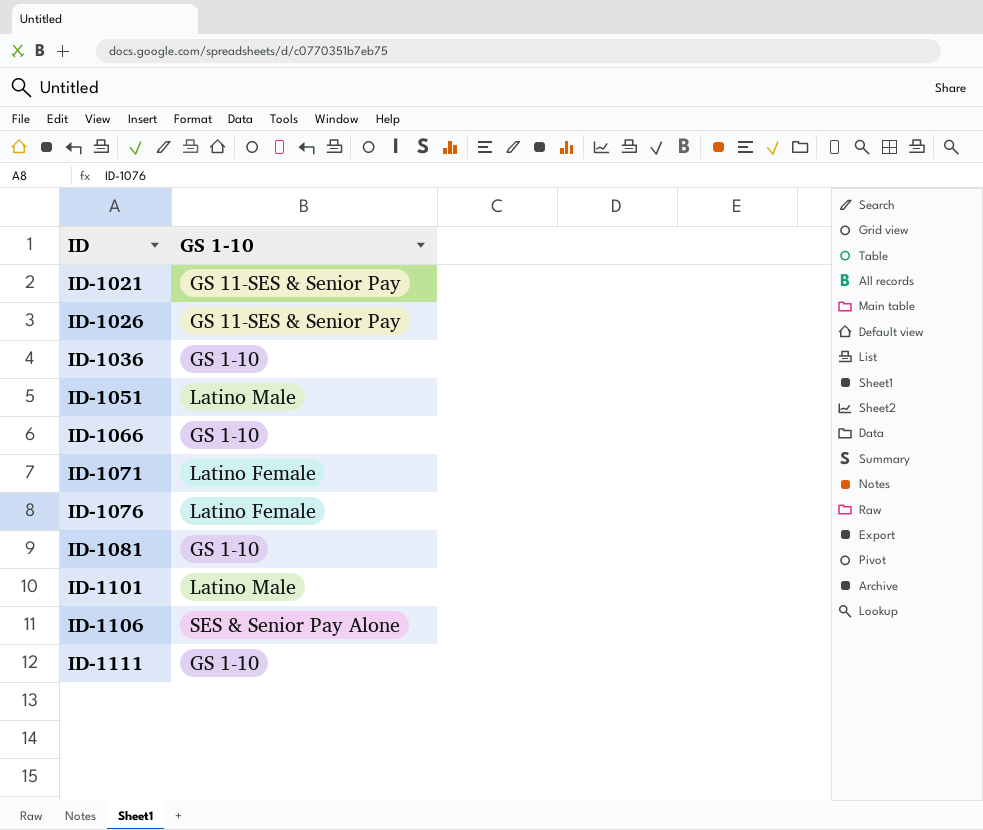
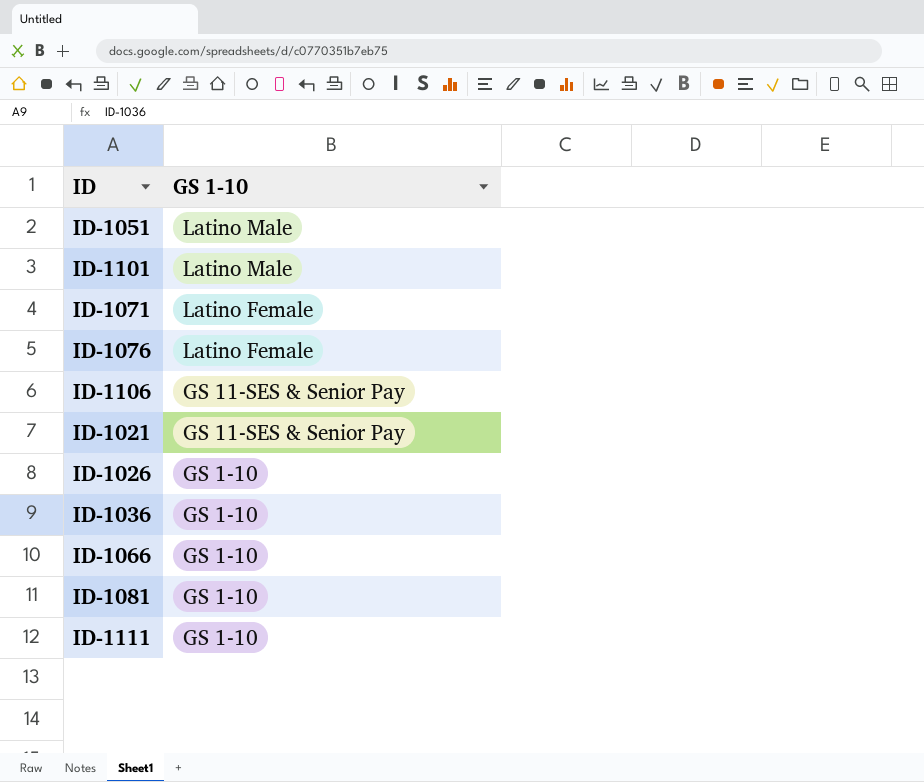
row order: ID ascending -> GS 1-10 descending
ID-1106 | GS 1-10: SES & Senior Pay Alone -> GS 11-SES & Senior Pay
ID-1026 | GS 1-10: GS 11-SES & Senior Pay -> GS 1-10

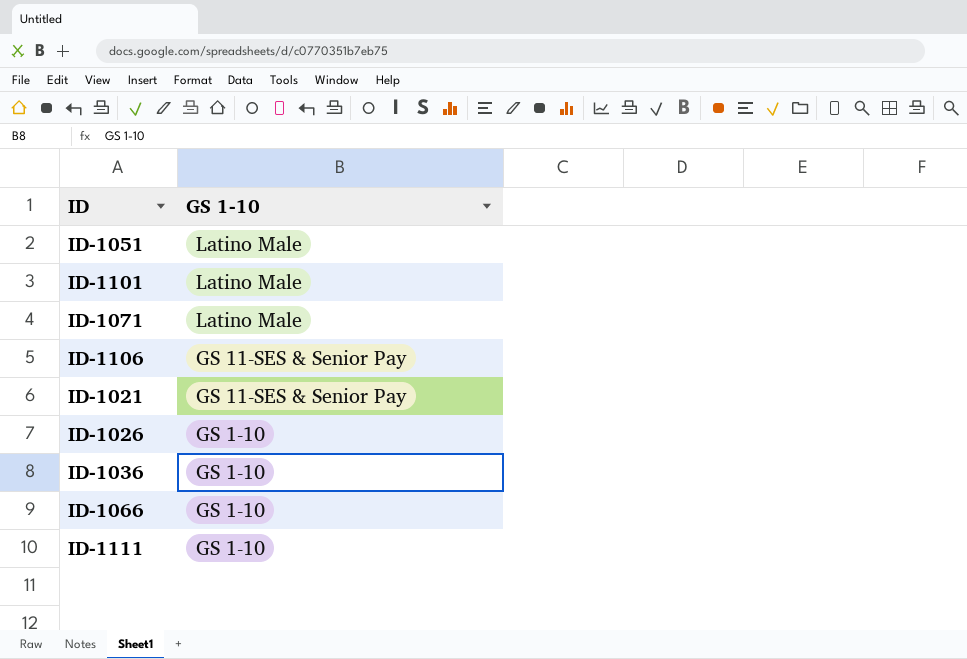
row ID-1076: Latino Female -> none
row ID-1081: GS 1-10 -> none
ID-1071 | GS 1-10: Latino Female -> Latino Male

